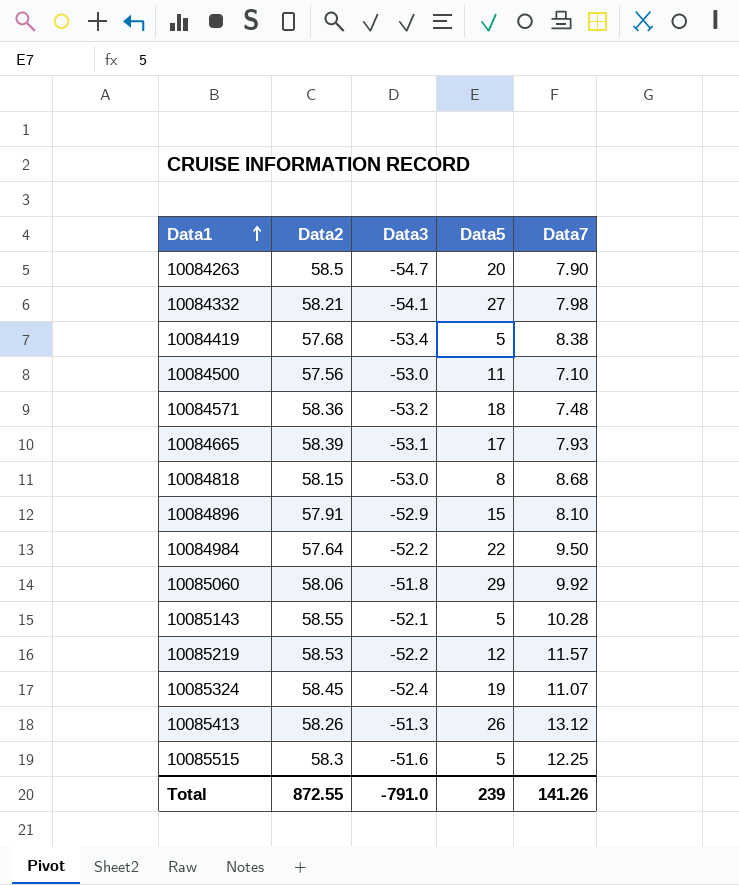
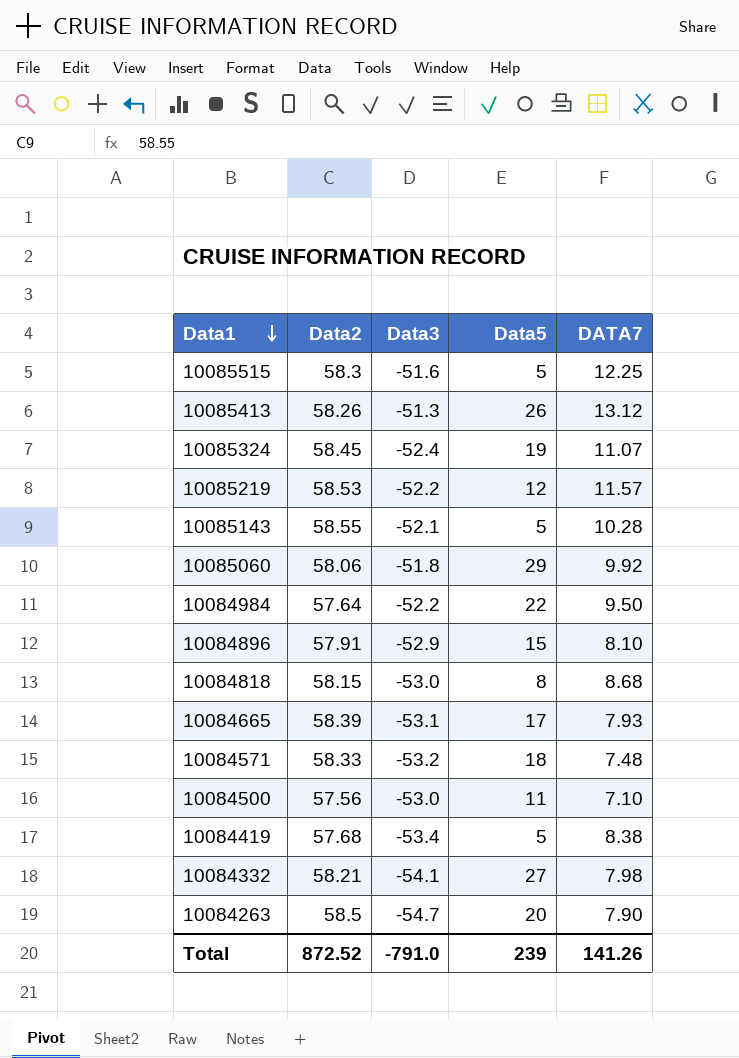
row order: Data1 ascending -> Data1 descending
column name: Data7 -> DATA7
10084571 | Data2: 58.36 -> 58.33
Total | Data2: 872.55 -> 872.52

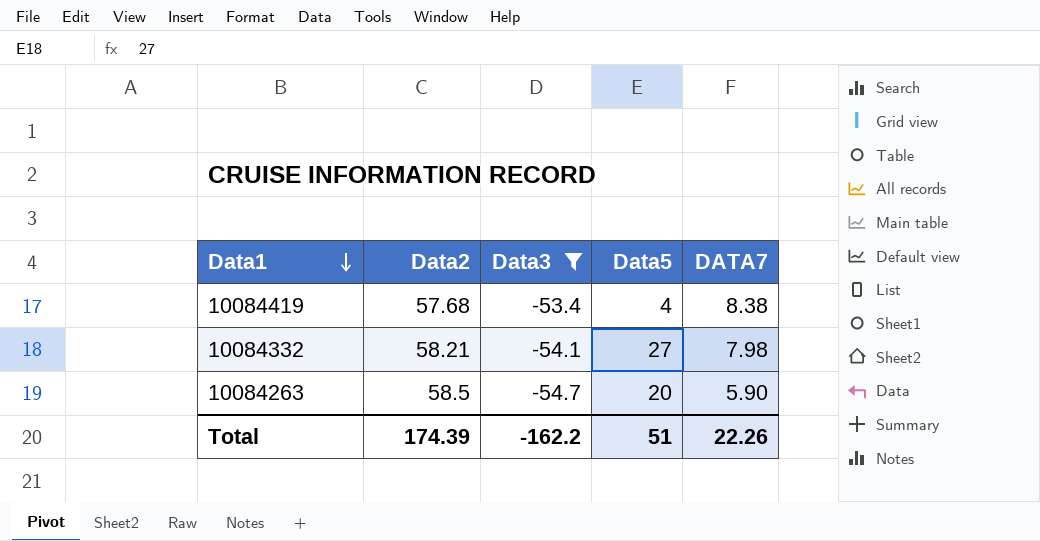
filter: none -> Data3 <= -53.4
10084419 | Data5: 5 -> 4
10084263 | DATA7: 7.90 -> 5.90
Total | Data2: 872.52 -> 174.39
Total | Data3: -791.0 -> -162.2
Total | Data5: 239 -> 51
Total | DATA7: 141.26 -> 22.26

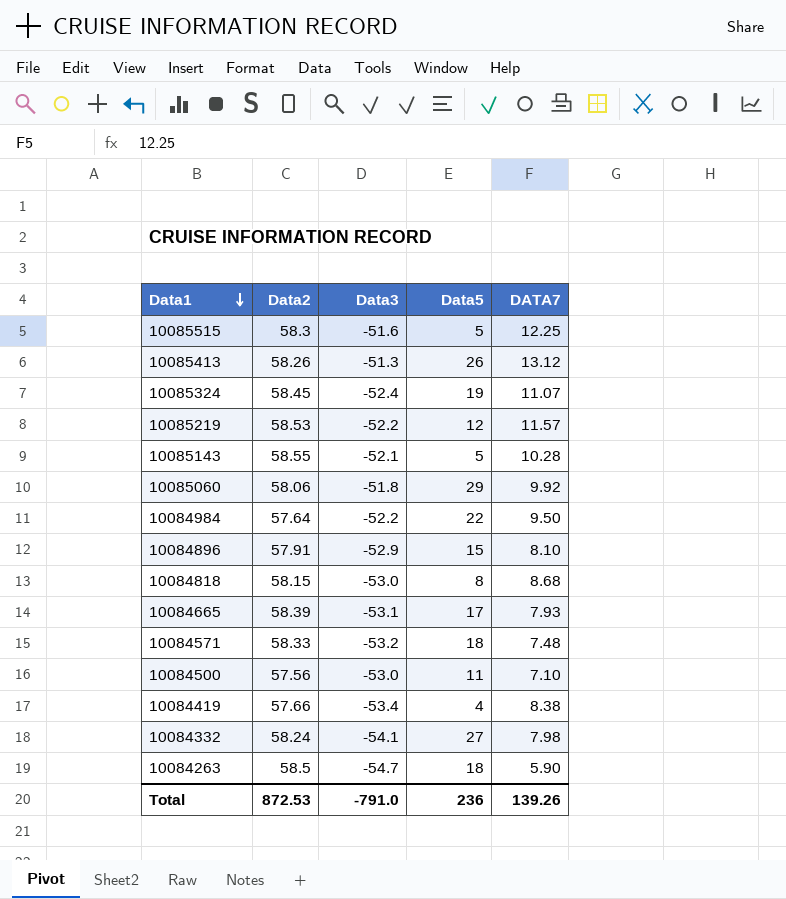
filter: Data3 <= -53.4 -> none
10084419 | Data2: 57.68 -> 57.66
10084332 | Data2: 58.21 -> 58.24
10084263 | Data5: 20 -> 18
Total | Data2: 174.39 -> 872.53
Total | Data3: -162.2 -> -791.0
Total | Data5: 51 -> 236
Total | DATA7: 22.26 -> 139.26

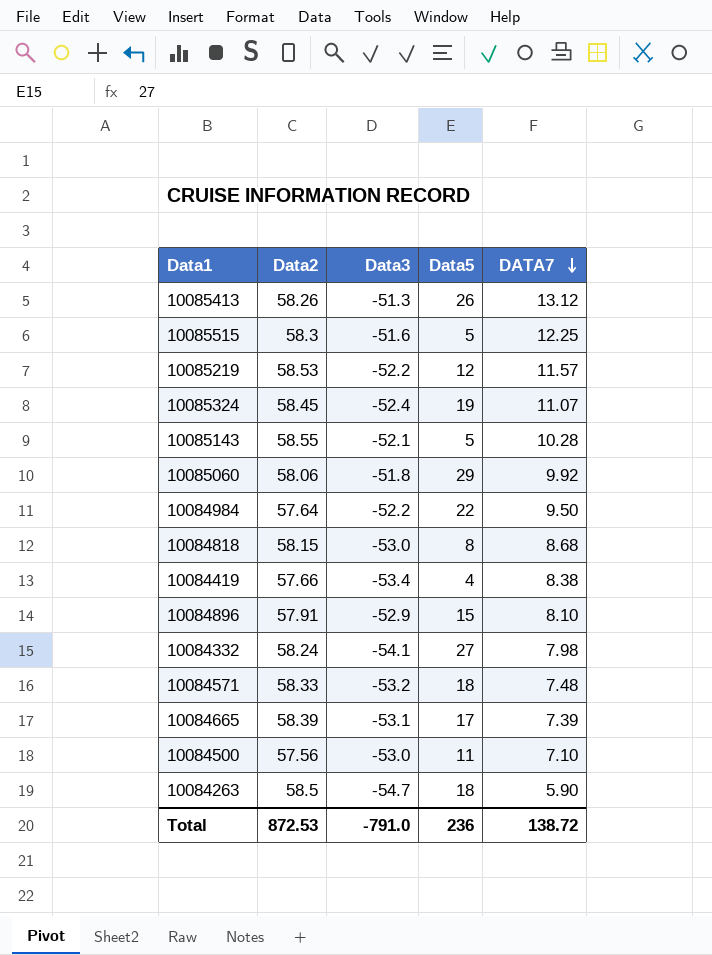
row order: Data1 descending -> DATA7 descending
10084665 | DATA7: 7.93 -> 7.39
Total | DATA7: 139.26 -> 138.72

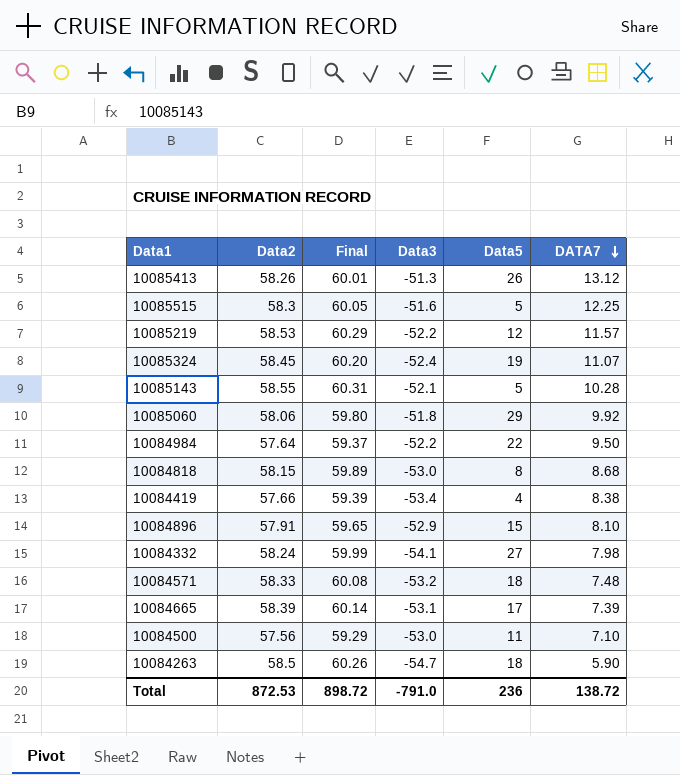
column Final | formula: none -> [Data2] * 1.03

